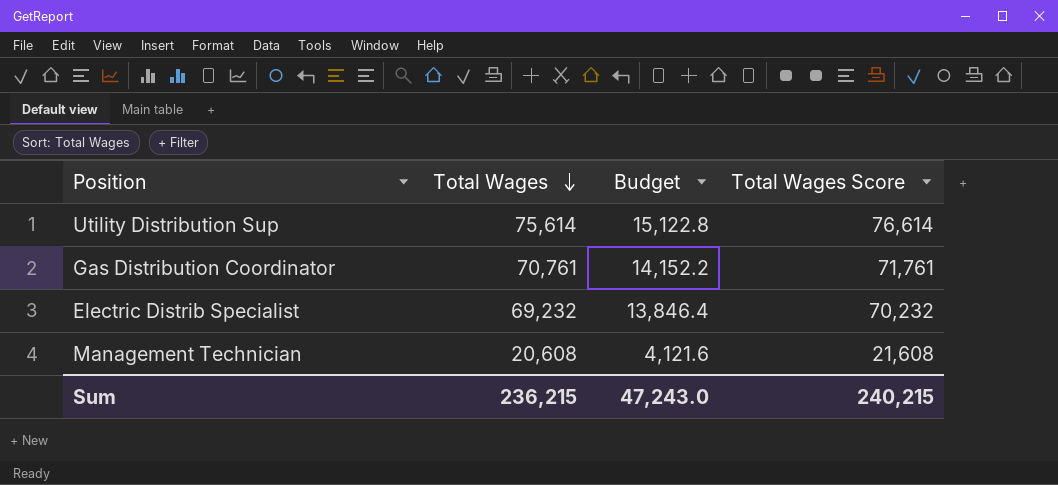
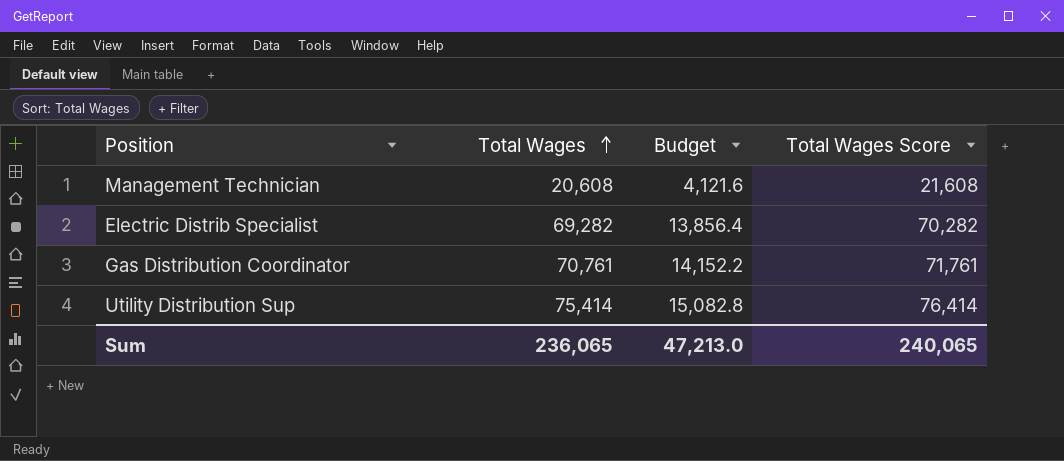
row order: Total Wages descending -> Total Wages ascending
Electric Distrib Specialist | Total Wages: 69,232 -> 69,282
Electric Distrib Specialist | Budget: 13,846.4 -> 13,856.4
Electric Distrib Specialist | Total Wages Score: 70,232 -> 70,282
Utility Distribution Sup | Total Wages: 75,614 -> 75,414
Utility Distribution Sup | Budget: 15,122.8 -> 15,082.8
Utility Distribution Sup | Total Wages Score: 76,614 -> 76,414
Sum | Total Wages: 236,215 -> 236,065
Sum | Budget: 47,243.0 -> 47,213.0
Sum | Total Wages Score: 240,215 -> 240,065

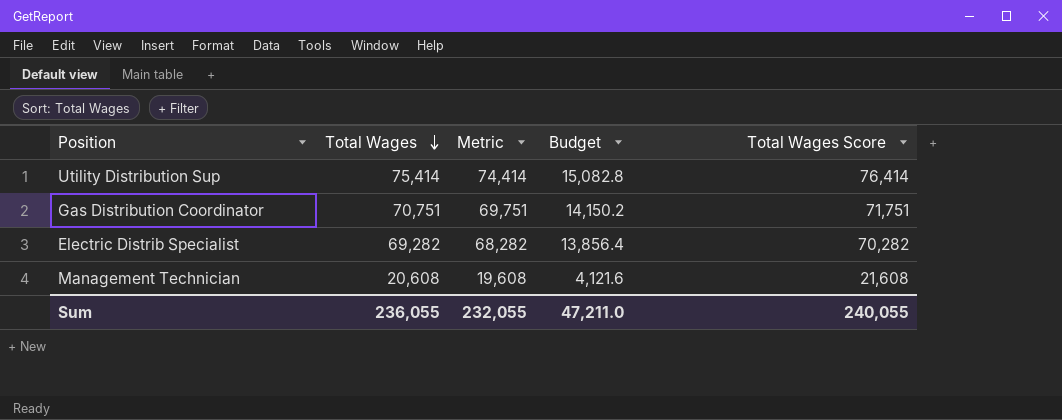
row order: Total Wages ascending -> Total Wages descending
column Metric | formula: none -> [Total Wages] - 1000
Gas Distribution Coordinator | Total Wages: 70,761 -> 70,751
Gas Distribution Coordinator | Budget: 14,152.2 -> 14,150.2
Gas Distribution Coordinator | Total Wages Score: 71,761 -> 71,751
Sum | Total Wages: 236,065 -> 236,055
Sum | Budget: 47,213.0 -> 47,211.0
Sum | Total Wages Score: 240,065 -> 240,055

